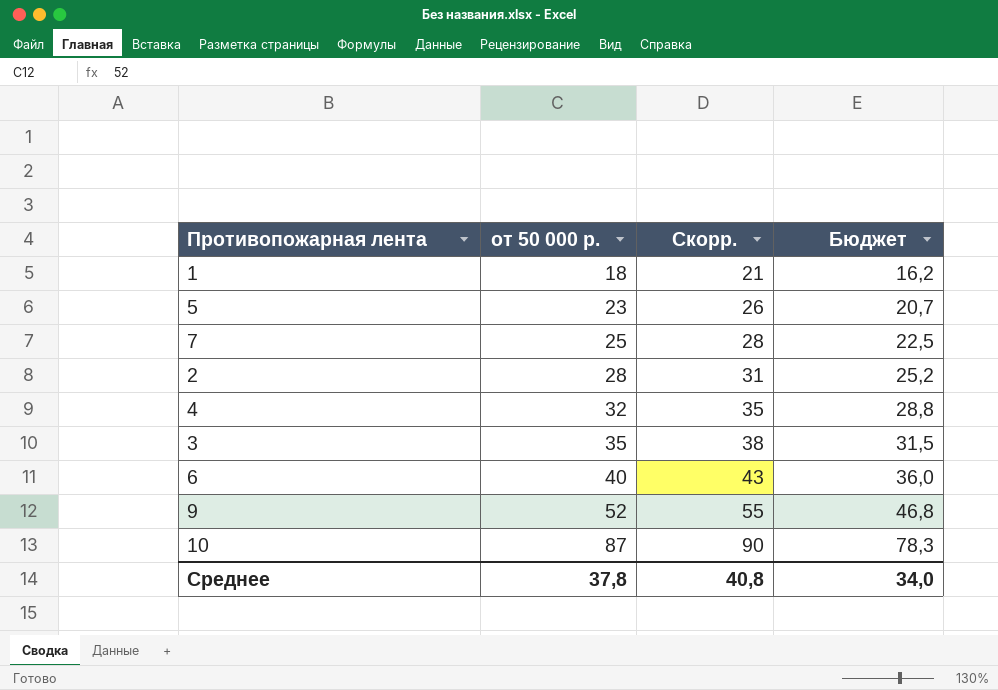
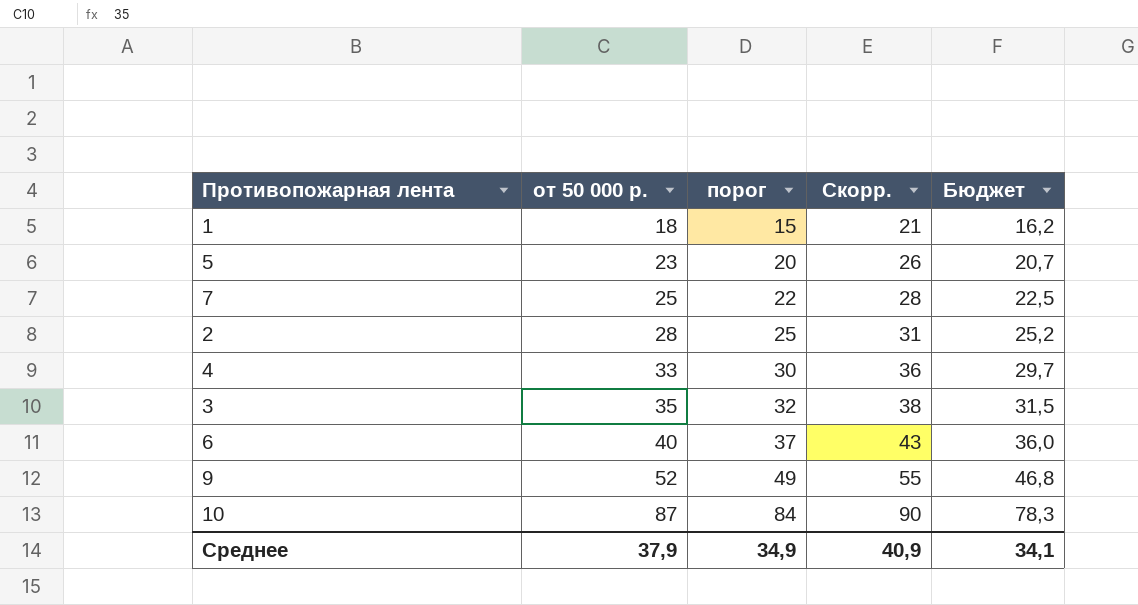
column порог | formula: none -> [от 50 000 р.] - 3
4 | от 50 000 р.: 32 -> 33
4 | Скорр.: 35 -> 36
4 | Бюджет: 28,8 -> 29,7
Среднее | от 50 000 р.: 37,8 -> 37,9
Среднее | Скорр.: 40,8 -> 40,9
Среднее | Бюджет: 34,0 -> 34,1

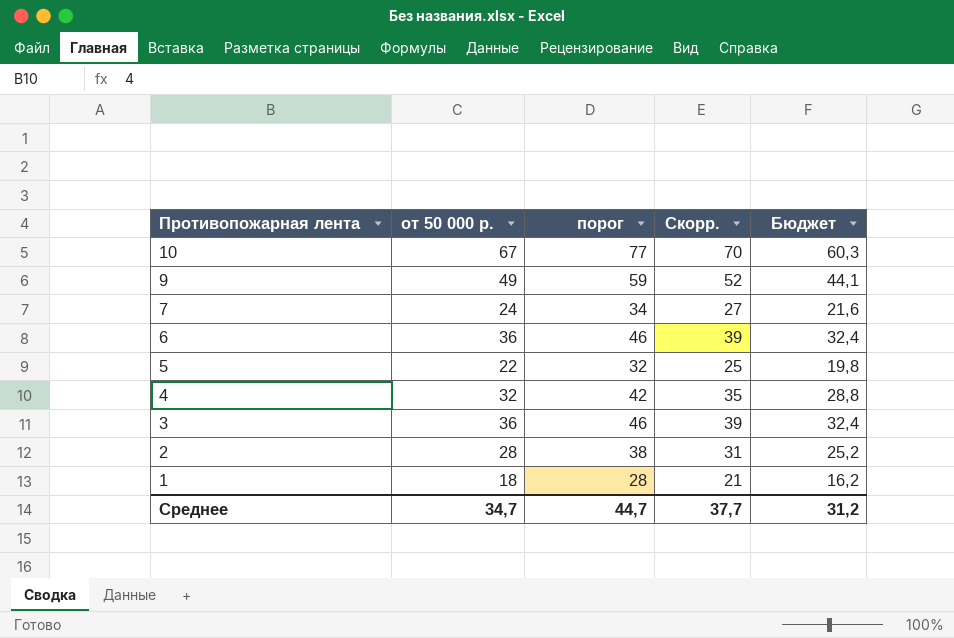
row order: от 50 000 р. ascending -> Противопожарная лента descending
column порог | formula: [от 50 000 р.] - 3 -> [от 50 000 р.] + 10
10 | от 50 000 р.: 87 -> 67
10 | Скорр.: 90 -> 70
10 | Бюджет: 78,3 -> 60,3
9 | от 50 000 р.: 52 -> 49
9 | Скорр.: 55 -> 52
9 | Бюджет: 46,8 -> 44,1
7 | от 50 000 р.: 25 -> 24
7 | Скорр.: 28 -> 27
7 | Бюджет: 22,5 -> 21,6
6 | от 50 000 р.: 40 -> 36
6 | Скорр.: 43 -> 39
6 | Бюджет: 36,0 -> 32,4
5 | от 50 000 р.: 23 -> 22
5 | Скорр.: 26 -> 25
5 | Бюджет: 20,7 -> 19,8
4 | от 50 000 р.: 33 -> 32
4 | Скорр.: 36 -> 35
4 | Бюджет: 29,7 -> 28,8
3 | от 50 000 р.: 35 -> 36
3 | Скорр.: 38 -> 39
3 | Бюджет: 31,5 -> 32,4
Среднее | от 50 000 р.: 37,9 -> 34,7
Среднее | порог: 34,9 -> 44,7
Среднее | Скорр.: 40,9 -> 37,7
Среднее | Бюджет: 34,1 -> 31,2

